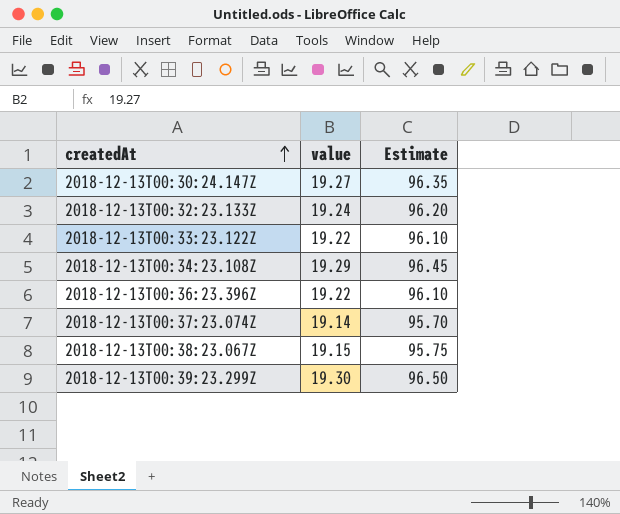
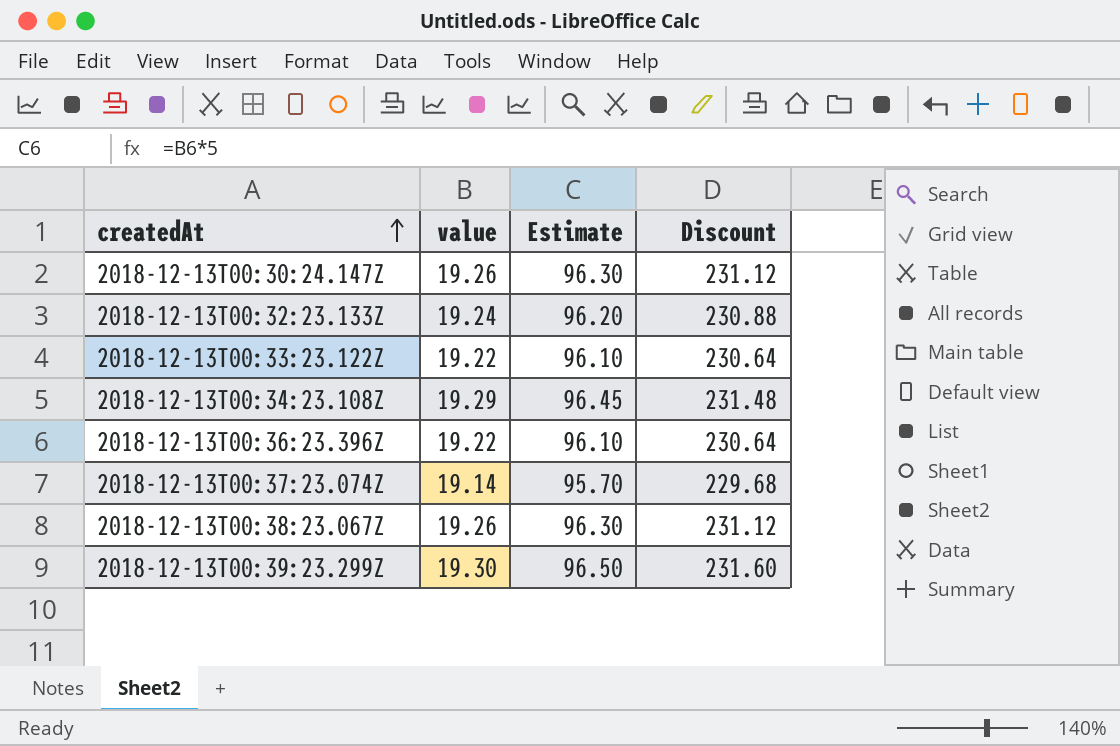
column Discount | formula: none -> [value] * 12
2018-12-13T00:30:24.147Z | value: 19.27 -> 19.26
2018-12-13T00:30:24.147Z | Estimate: 96.35 -> 96.30
2018-12-13T00:38:23.067Z | value: 19.15 -> 19.26
2018-12-13T00:38:23.067Z | Estimate: 95.75 -> 96.30

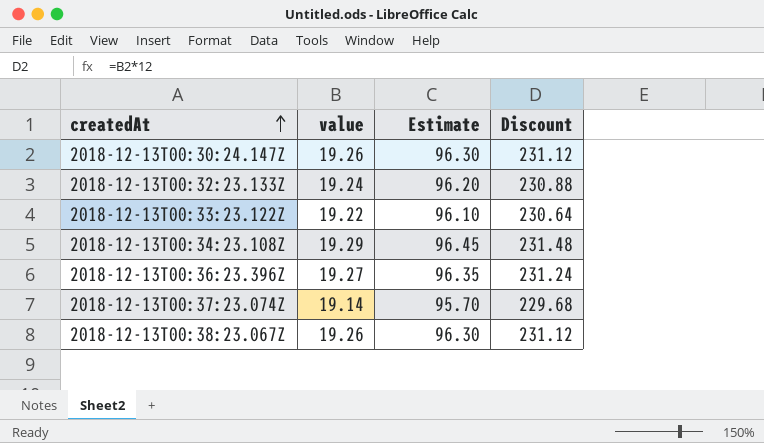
row 2018-12-13T00:39:23.299Z: 19.30 | 96.50 | 231.60 -> none
2018-12-13T00:36:23.396Z | value: 19.22 -> 19.27
2018-12-13T00:36:23.396Z | Estimate: 96.10 -> 96.35
2018-12-13T00:36:23.396Z | Discount: 230.64 -> 231.24

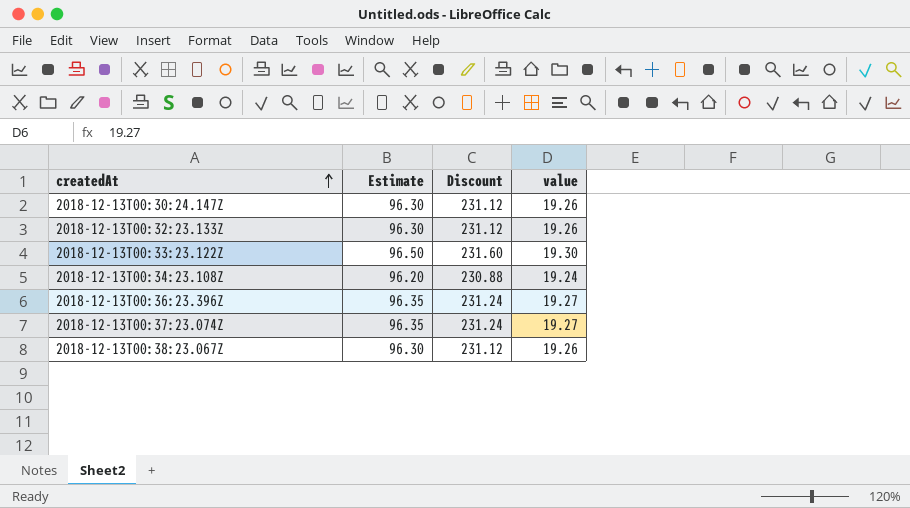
column value | position: 2 -> 4
2018-12-13T00:32:23.133Z | Estimate: 96.20 -> 96.30
2018-12-13T00:32:23.133Z | Discount: 230.88 -> 231.12
2018-12-13T00:32:23.133Z | value: 19.24 -> 19.26
2018-12-13T00:33:23.122Z | Estimate: 96.10 -> 96.50
2018-12-13T00:33:23.122Z | Discount: 230.64 -> 231.60
2018-12-13T00:33:23.122Z | value: 19.22 -> 19.30
2018-12-13T00:34:23.108Z | Estimate: 96.45 -> 96.20
2018-12-13T00:34:23.108Z | Discount: 231.48 -> 230.88
2018-12-13T00:34:23.108Z | value: 19.29 -> 19.24
2018-12-13T00:37:23.074Z | Estimate: 95.70 -> 96.35
2018-12-13T00:37:23.074Z | Discount: 229.68 -> 231.24
2018-12-13T00:37:23.074Z | value: 19.14 -> 19.27

